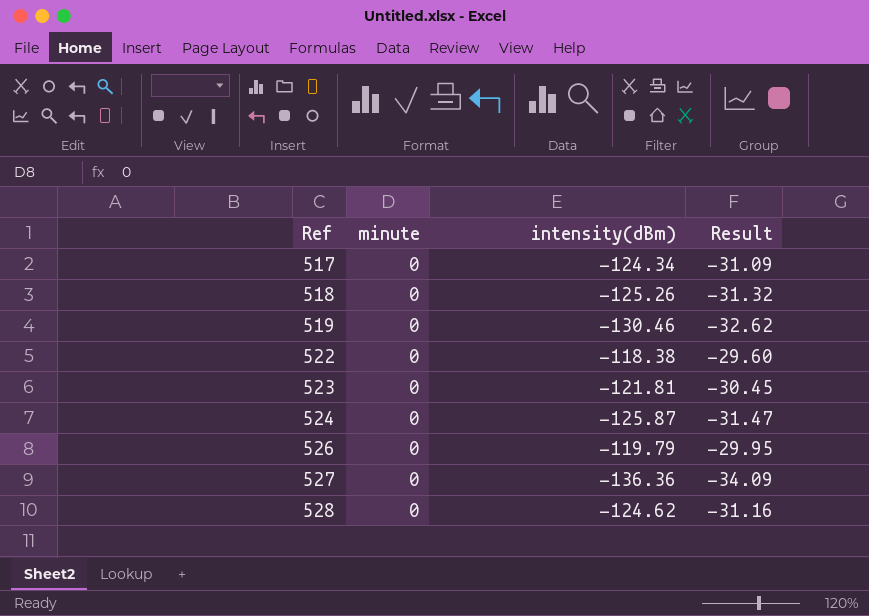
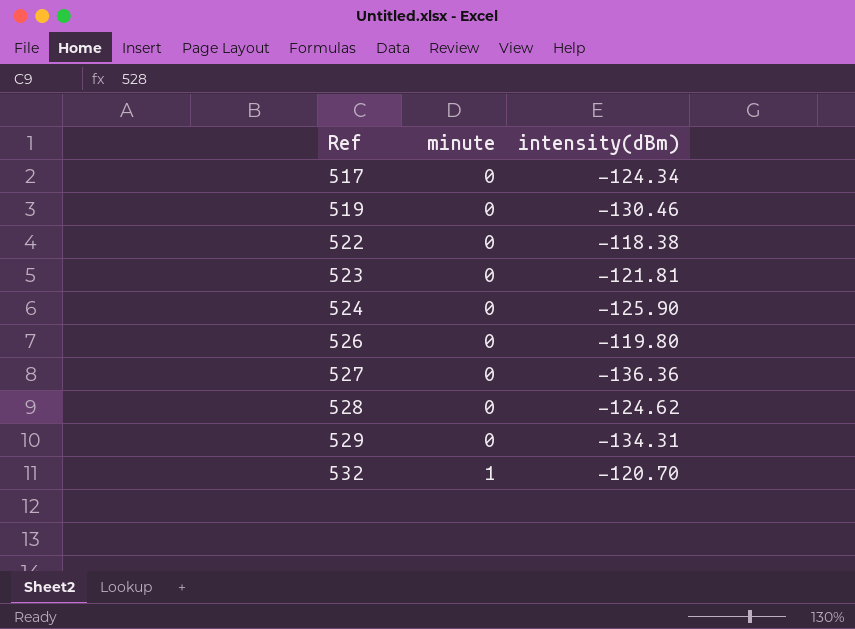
column Result | formula: [intensity(dBm)] * 0.25 -> none
row 518: 0 | -125.26 | -31.32 -> none
524 | intensity(dBm): -125.87 -> -125.90
526 | intensity(dBm): -119.79 -> -119.80
row 529: none -> 0 | -134.31
row 532: none -> 1 | -120.70

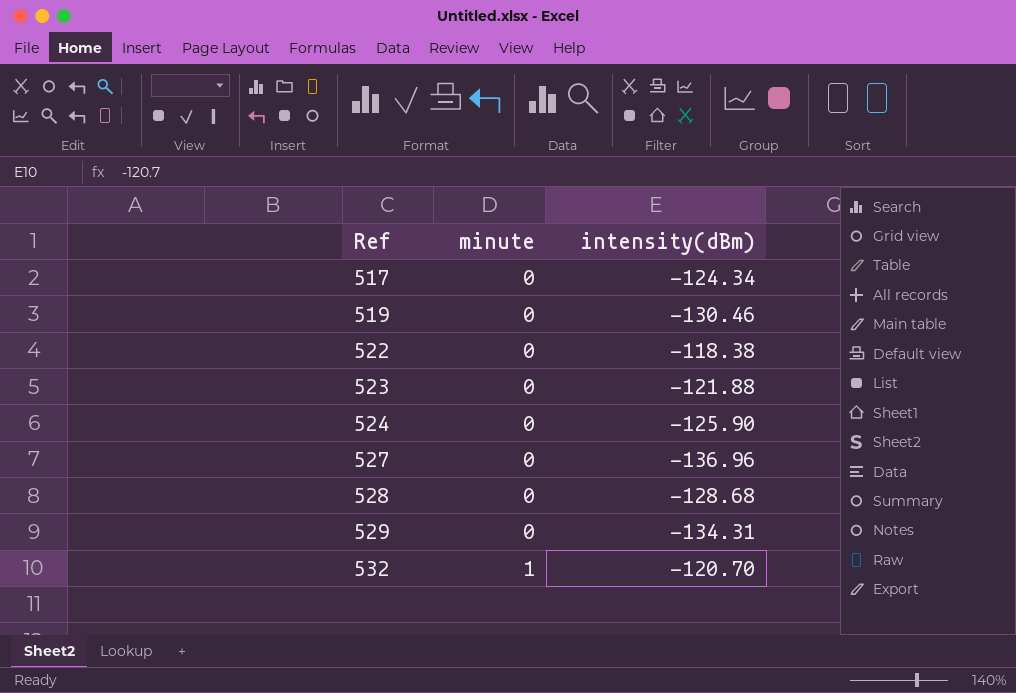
row 526: 0 | -119.80 -> none
523 | intensity(dBm): -121.81 -> -121.88
527 | intensity(dBm): -136.36 -> -136.96
528 | intensity(dBm): -124.62 -> -128.68

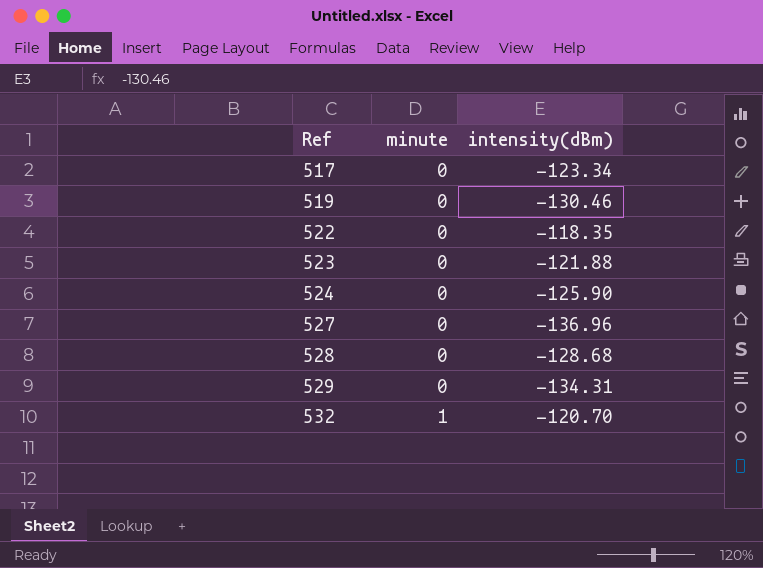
517 | intensity(dBm): -124.34 -> -123.34
522 | intensity(dBm): -118.38 -> -118.35

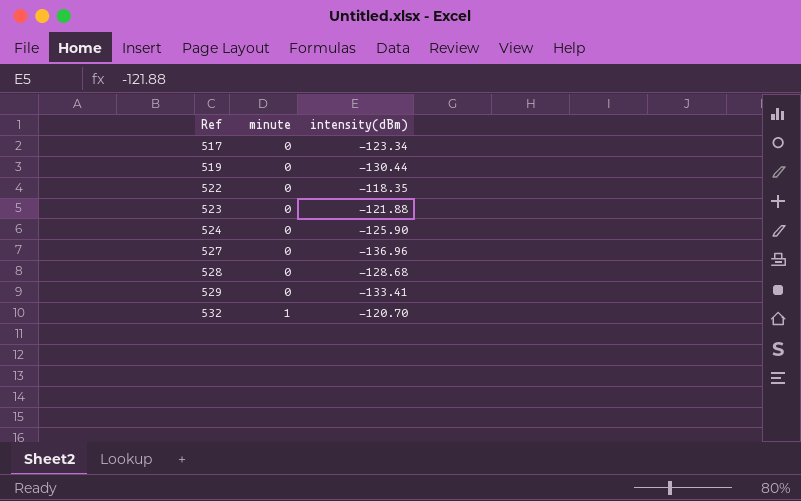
519 | intensity(dBm): -130.46 -> -130.44
529 | intensity(dBm): -134.31 -> -133.41

